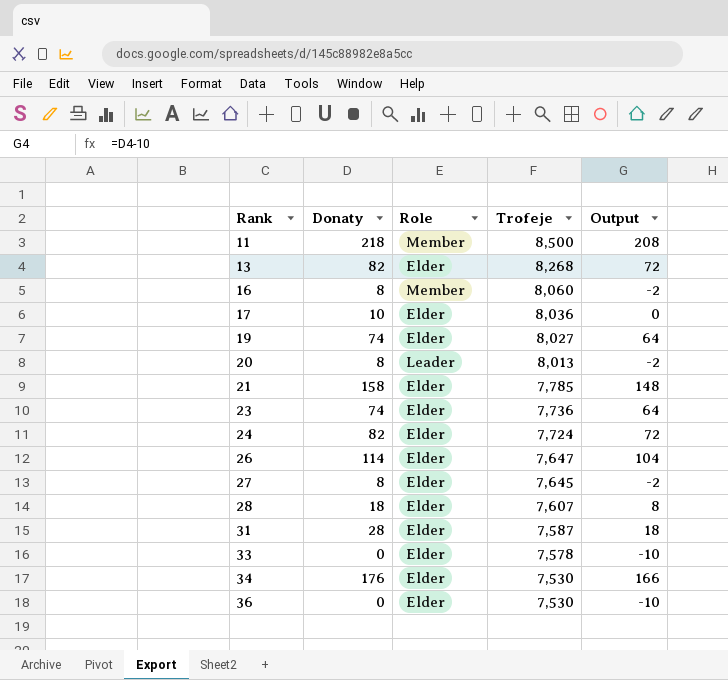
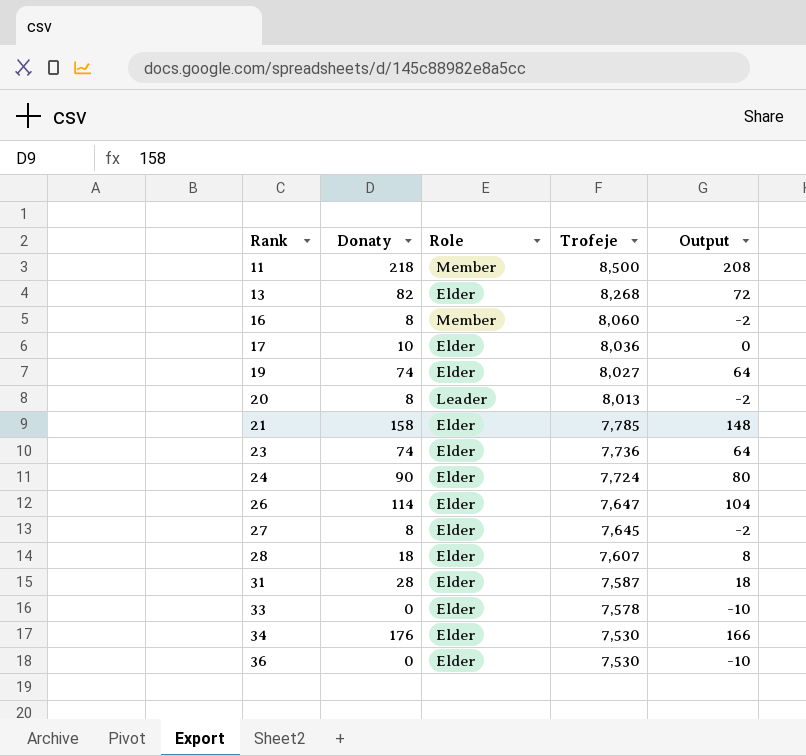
24 | Donaty: 82 -> 90
24 | Output: 72 -> 80

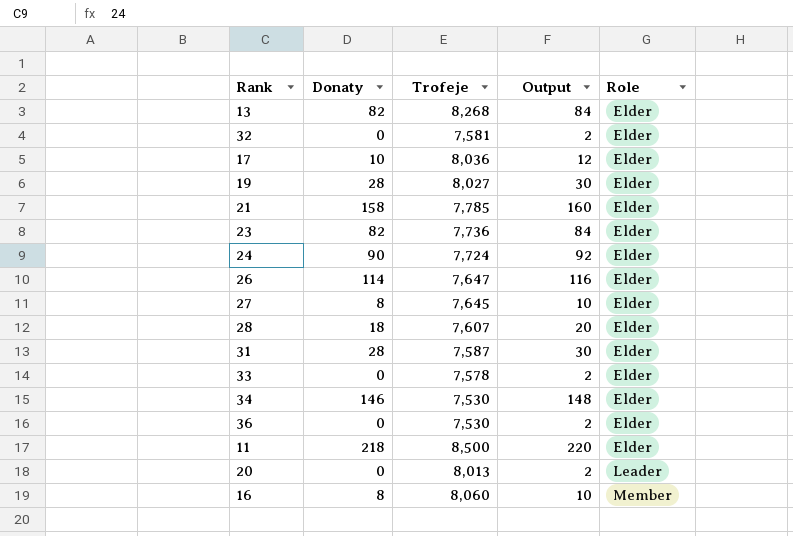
row order: Rank ascending -> Role ascending
column Output | formula: [Donaty] - 10 -> [Donaty] + 2
column Role | position: 3 -> 5
row 32: none -> 0 | 7,581 | 2 | Elder
19 | Donaty: 74 -> 28
23 | Donaty: 74 -> 82
34 | Donaty: 176 -> 146
11 | Role: Member -> Elder
20 | Donaty: 8 -> 0

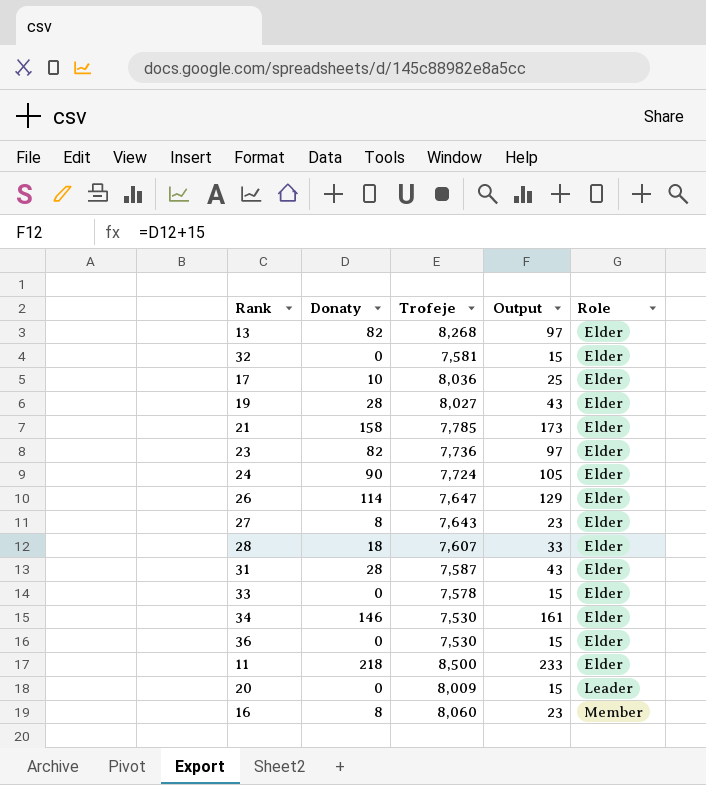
column Output | formula: [Donaty] + 2 -> [Donaty] + 15
27 | Trofeje: 7,645 -> 7,643
20 | Trofeje: 8,013 -> 8,009

